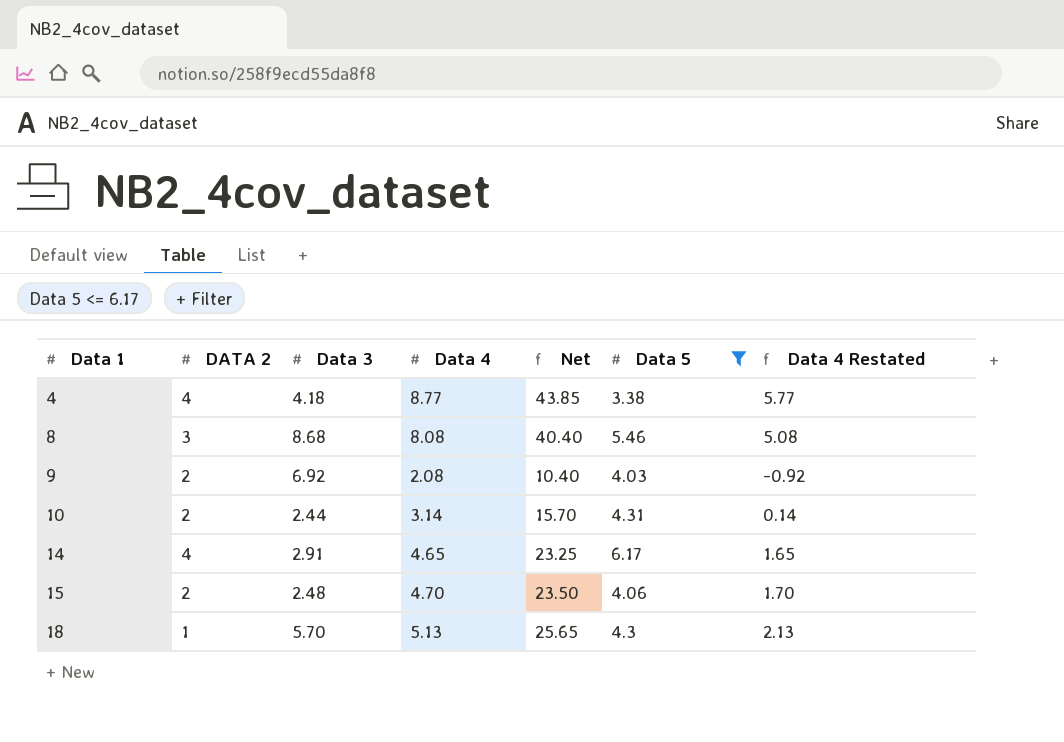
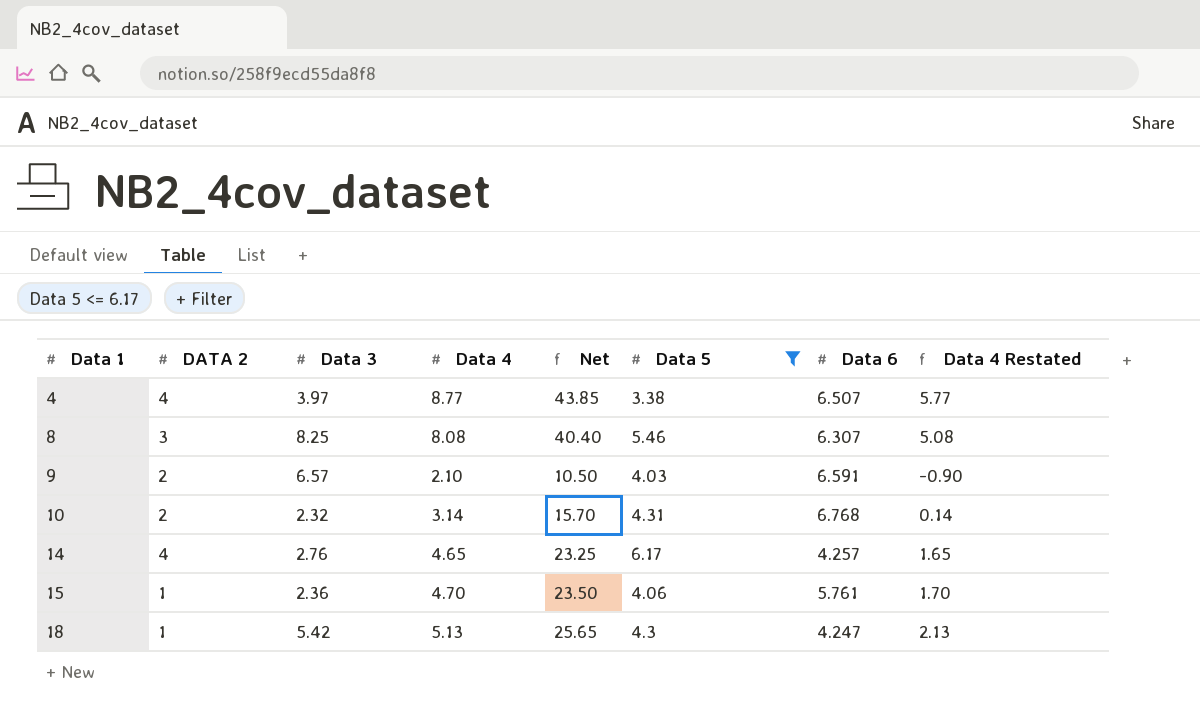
column Data 6 | position: none -> 7
4 | Data 3: 4.18 -> 3.97
8 | Data 3: 8.68 -> 8.25
9 | Data 3: 6.92 -> 6.57
9 | Data 4: 2.08 -> 2.10
9 | Net: 10.40 -> 10.50
9 | Data 4 Restated: -0.92 -> -0.90
10 | Data 3: 2.44 -> 2.32
14 | Data 3: 2.91 -> 2.76
15 | DATA 2: 2 -> 1
15 | Data 3: 2.48 -> 2.36
18 | Data 3: 5.70 -> 5.42

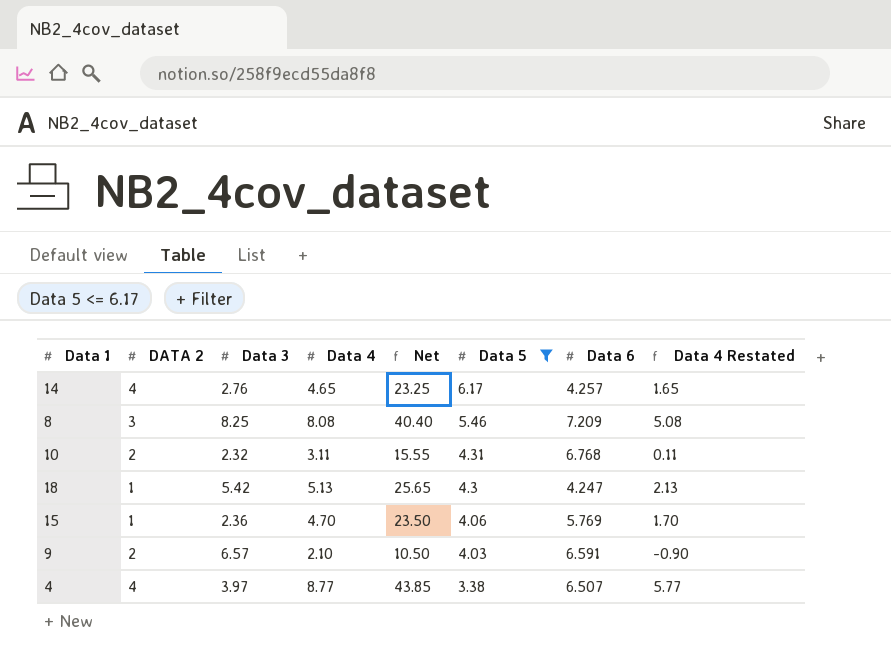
row order: Data 1 ascending -> Data 5 descending
8 | Data 6: 6.307 -> 7.209
10 | Data 4: 3.14 -> 3.11
10 | Net: 15.70 -> 15.55
10 | Data 4 Restated: 0.14 -> 0.11
15 | Data 6: 5.761 -> 5.769

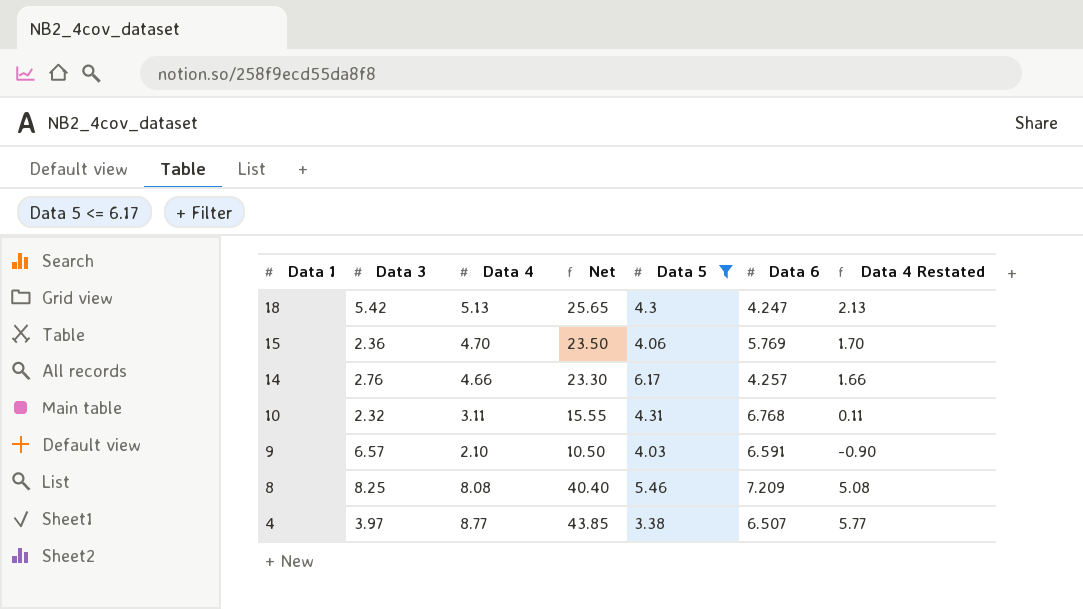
row order: Data 5 descending -> Data 1 descending
column DATA 2 | position: 2 -> none
14 | Data 4: 4.65 -> 4.66
14 | Net: 23.25 -> 23.30
14 | Data 4 Restated: 1.65 -> 1.66

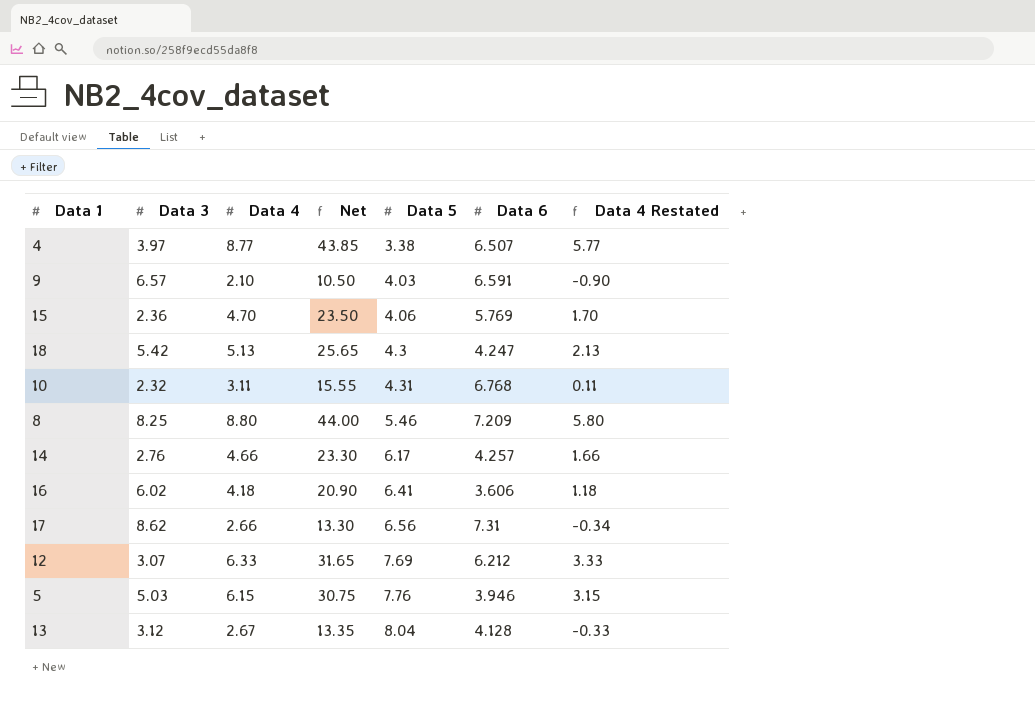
filter: Data 5 <= 6.17 -> none
row order: Data 1 descending -> Data 5 ascending
8 | Data 4: 8.08 -> 8.80
8 | Net: 40.40 -> 44.00
8 | Data 4 Restated: 5.08 -> 5.80

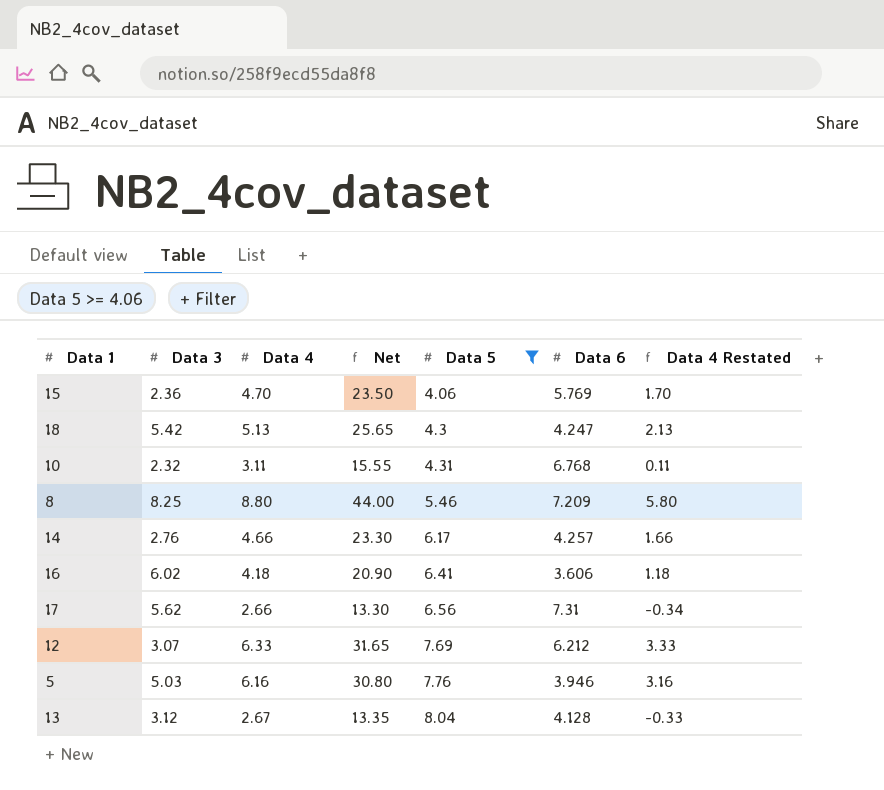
filter: none -> Data 5 >= 4.06
17 | Data 3: 8.62 -> 5.62
5 | Data 4: 6.15 -> 6.16
5 | Net: 30.75 -> 30.80
5 | Data 4 Restated: 3.15 -> 3.16

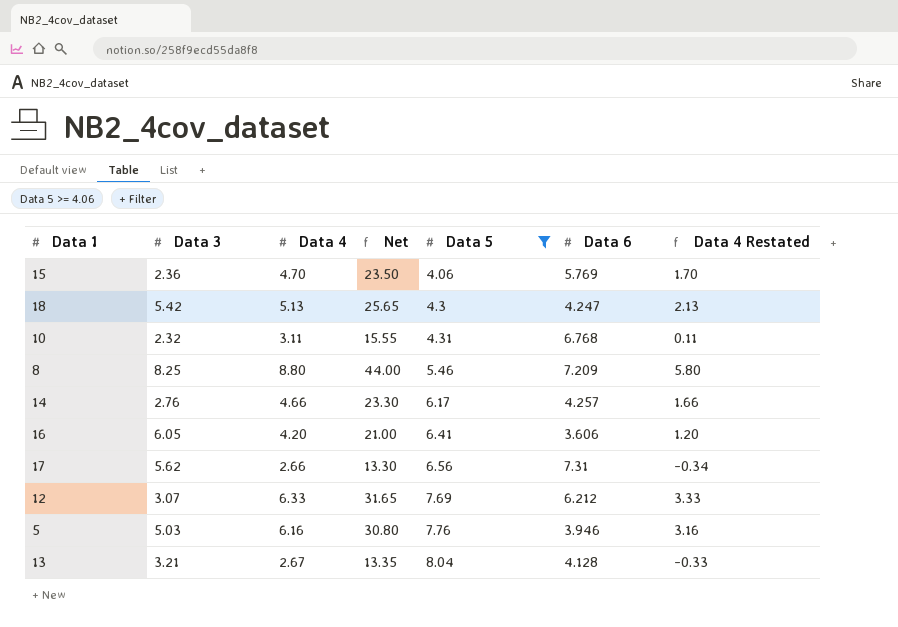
16 | Data 3: 6.02 -> 6.05
16 | Data 4: 4.18 -> 4.20
16 | Net: 20.90 -> 21.00
16 | Data 4 Restated: 1.18 -> 1.20
13 | Data 3: 3.12 -> 3.21

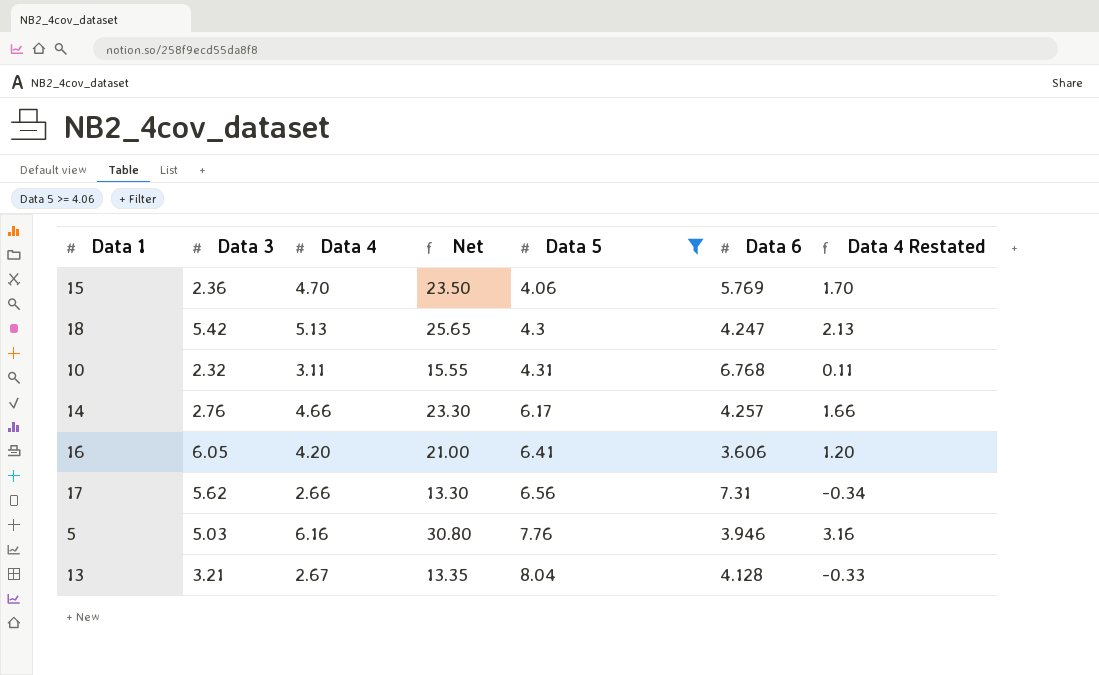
row 8: 8.25 | 8.80 | 44.00 | 5.46 | 7.209 | 5.80 -> none
row 12: 3.07 | 6.33 | 31.65 | 7.69 | 6.212 | 3.33 -> none

